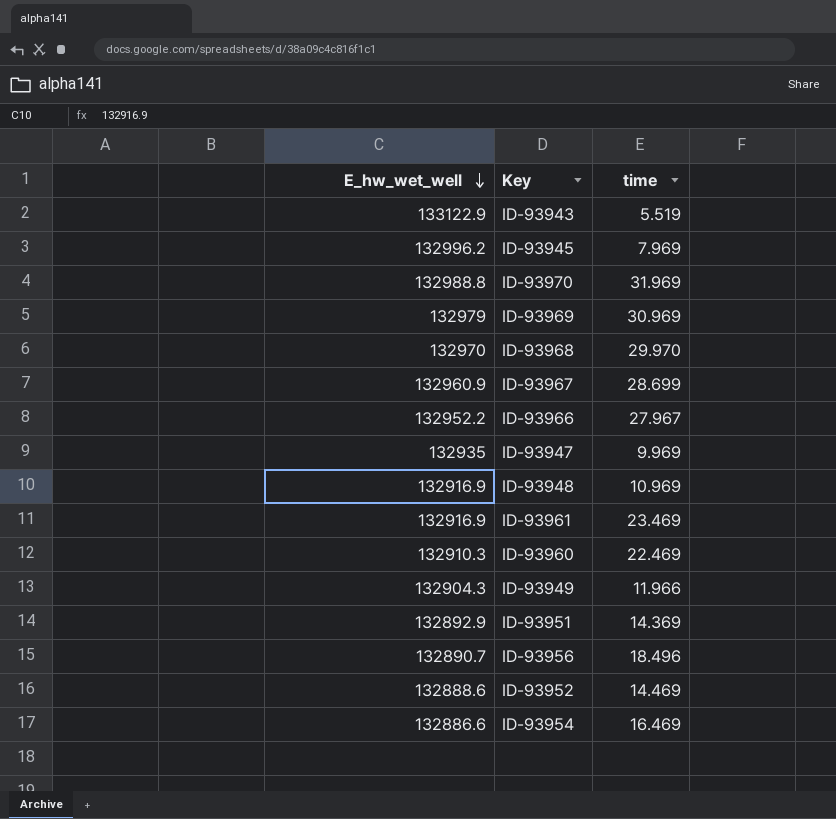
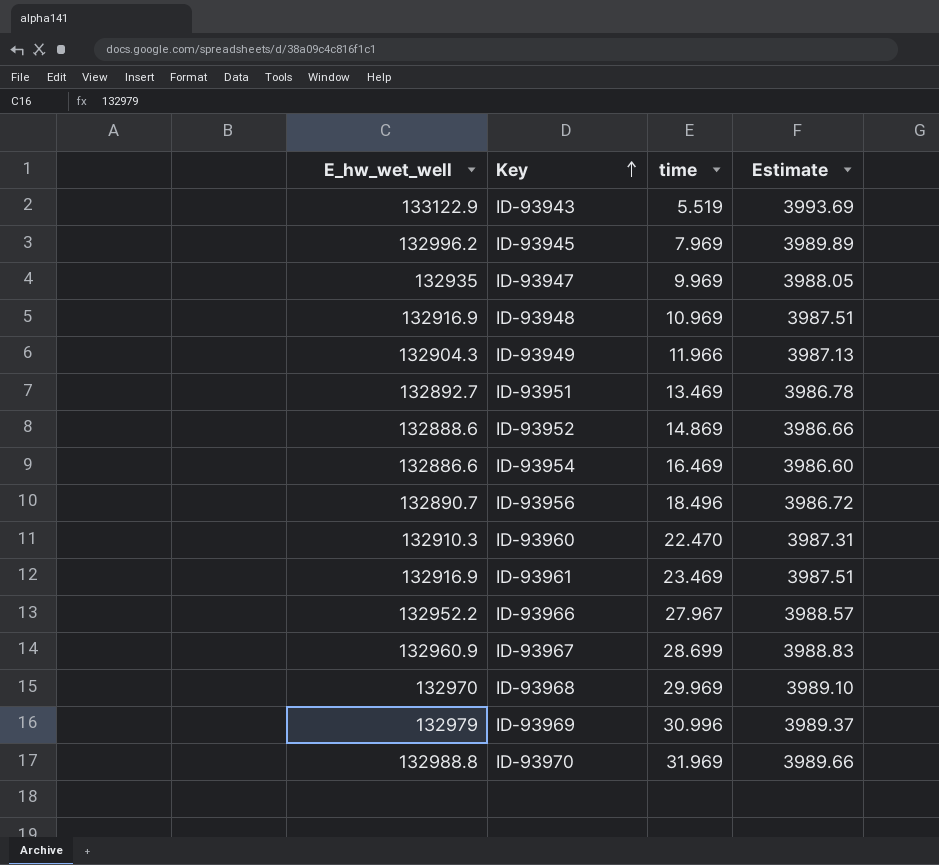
row order: E_hw_wet_well descending -> Key ascending
column Estimate | formula: none -> [E_hw_wet_well] * 0.03
ID-93951 | E_hw_wet_well: 132892.9 -> 132892.7
ID-93951 | time: 14.369 -> 13.469
ID-93952 | time: 14.469 -> 14.869
ID-93960 | time: 22.469 -> 22.470
ID-93968 | time: 29.970 -> 29.969
ID-93969 | time: 30.969 -> 30.996

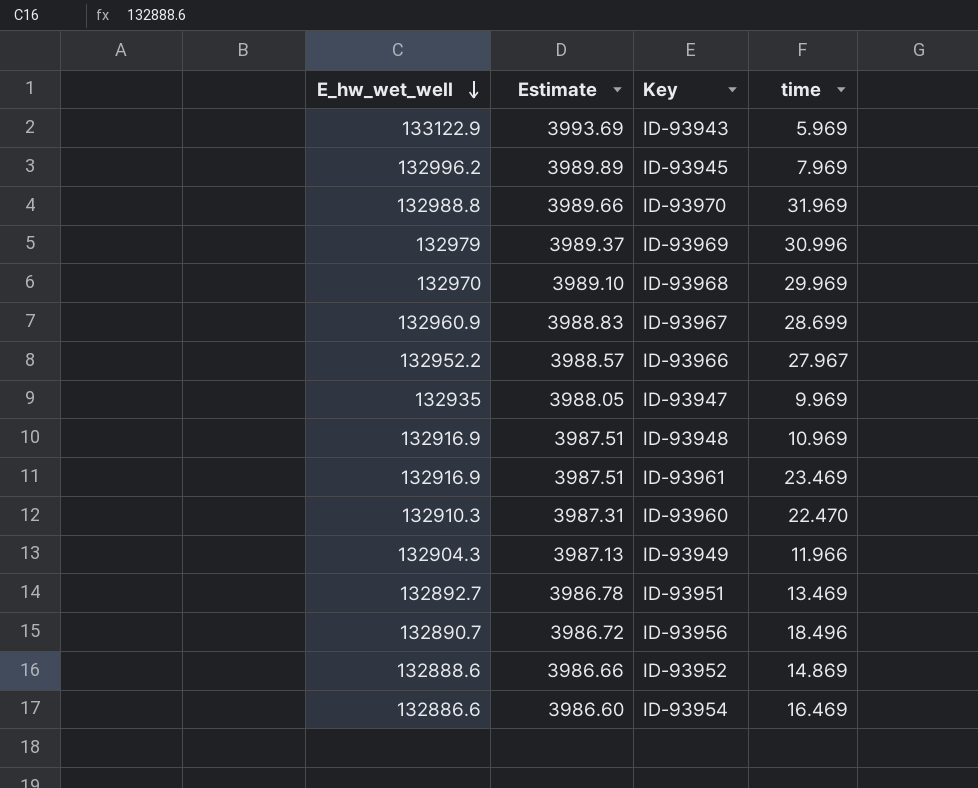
row order: Key ascending -> E_hw_wet_well descending
column Estimate | position: 4 -> 2
ID-93943 | time: 5.519 -> 5.969

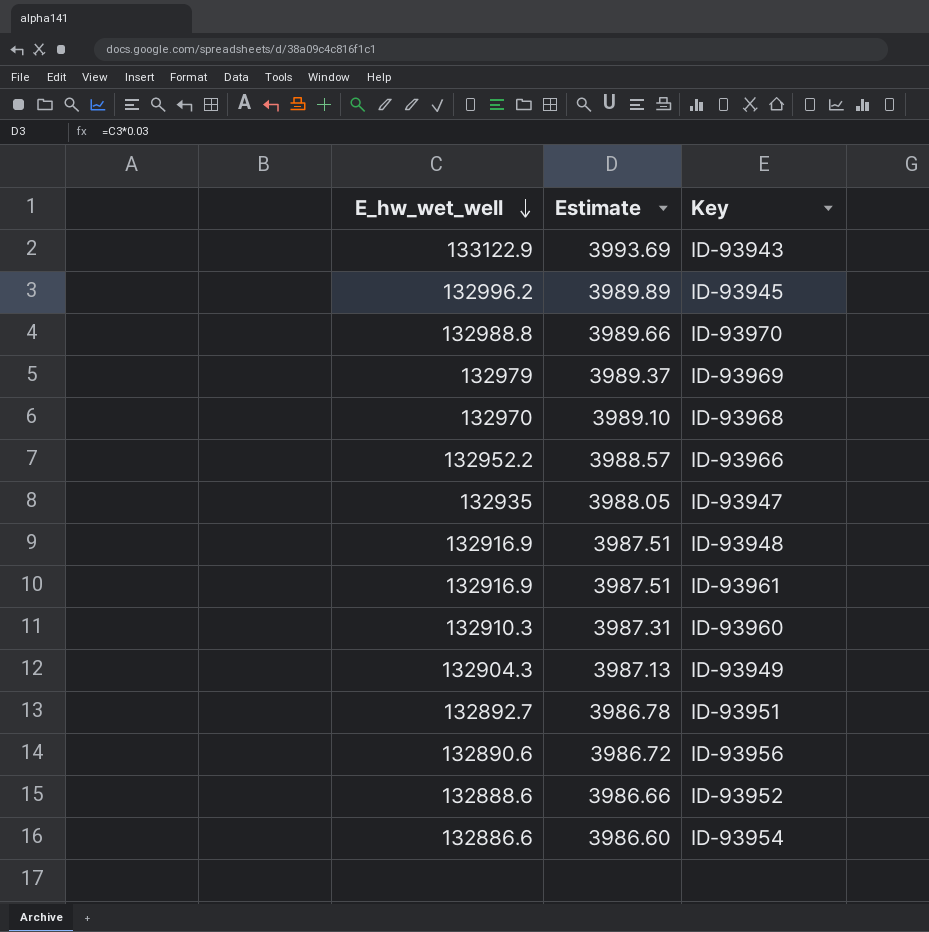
column time | position: 4 -> none
row ID-93967: 132960.9 | 3988.83 | 28.699 -> none
ID-93956 | E_hw_wet_well: 132890.7 -> 132890.6

